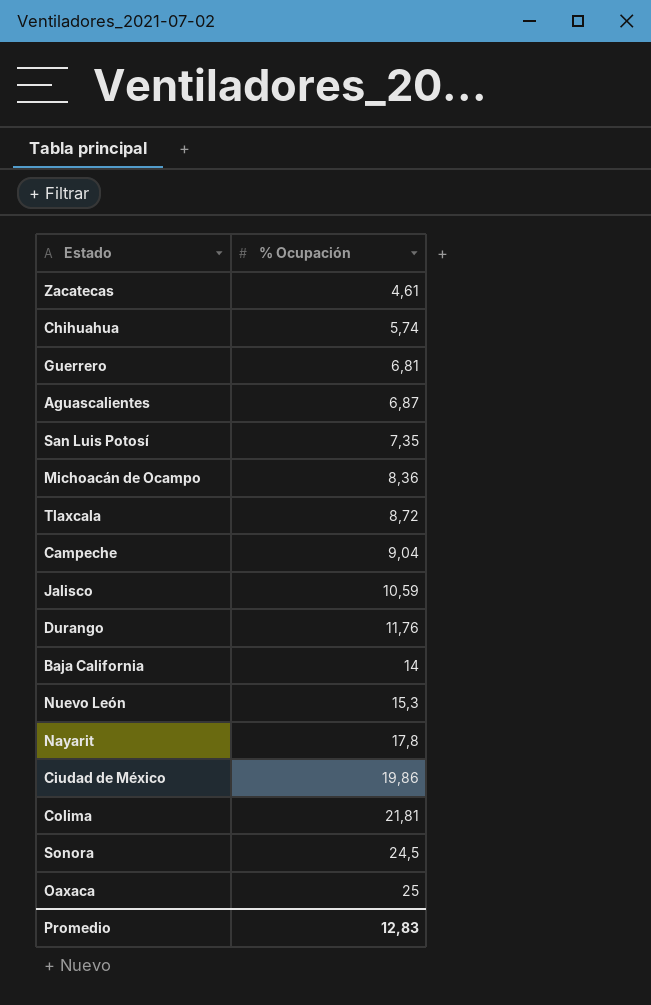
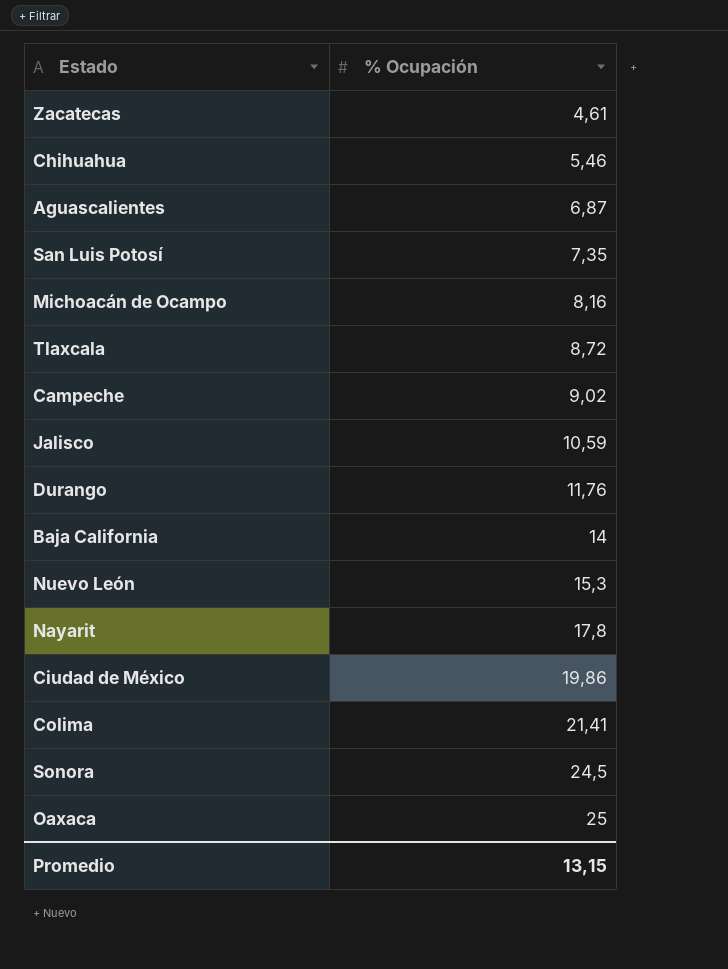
row Guerrero: 6,81 -> none
Chihuahua | % Ocupación: 5,74 -> 5,46
Michoacán de Ocampo | % Ocupación: 8,36 -> 8,16
Campeche | % Ocupación: 9,04 -> 9,02
Colima | % Ocupación: 21,81 -> 21,41
Promedio | % Ocupación: 12,83 -> 13,15

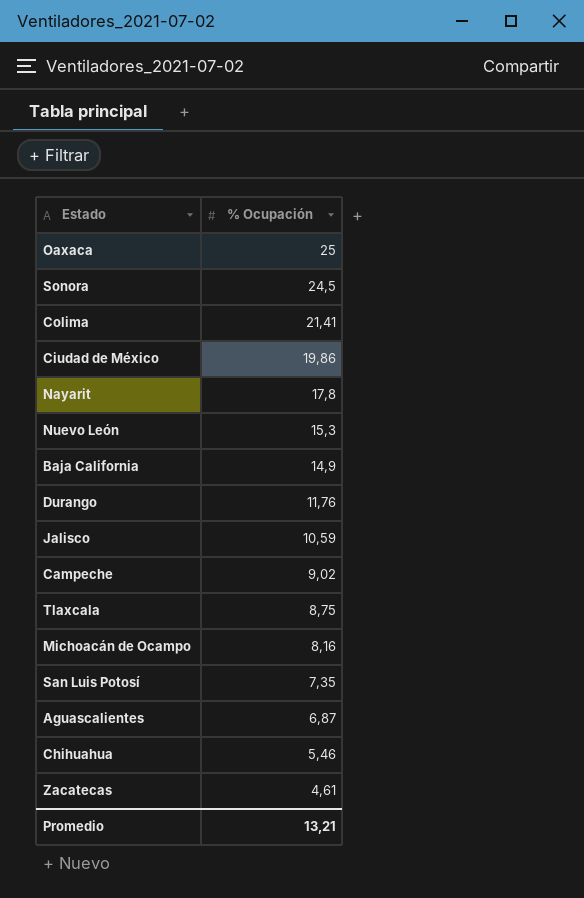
row order: % Ocupación ascending -> % Ocupación descending
Baja California | % Ocupación: 14 -> 14,9
Tlaxcala | % Ocupación: 8,72 -> 8,75
Promedio | % Ocupación: 13,15 -> 13,21

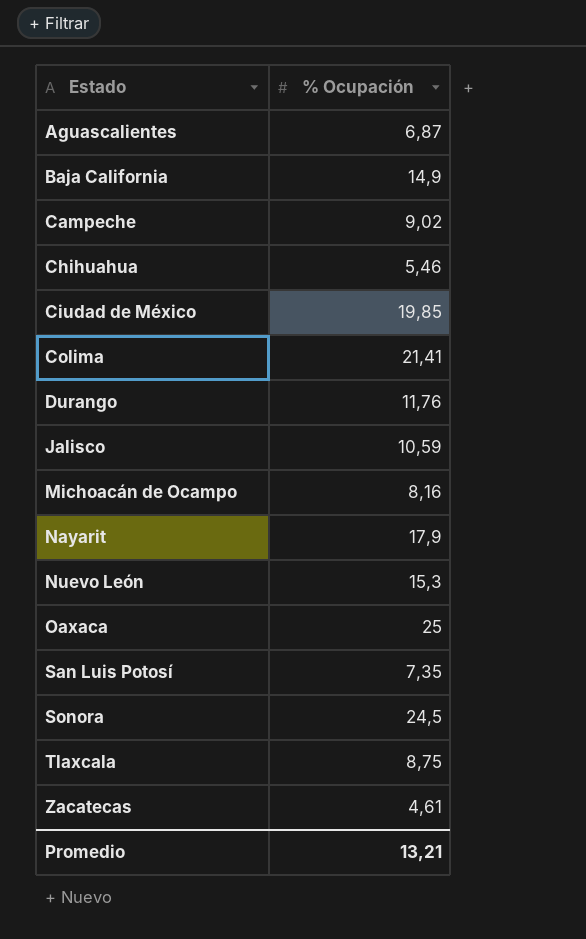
row order: % Ocupación descending -> Estado ascending
Ciudad de México | % Ocupación: 19,86 -> 19,85
Nayarit | % Ocupación: 17,8 -> 17,9

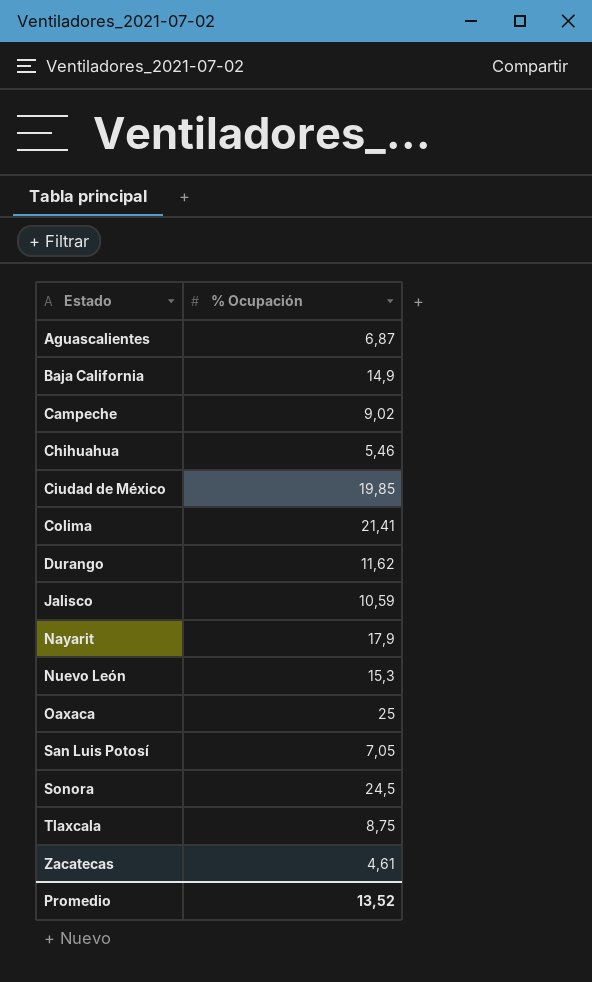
row Michoacán de Ocampo: 8,16 -> none
Durango | % Ocupación: 11,76 -> 11,62
San Luis Potosí | % Ocupación: 7,35 -> 7,05
Promedio | % Ocupación: 13,21 -> 13,52

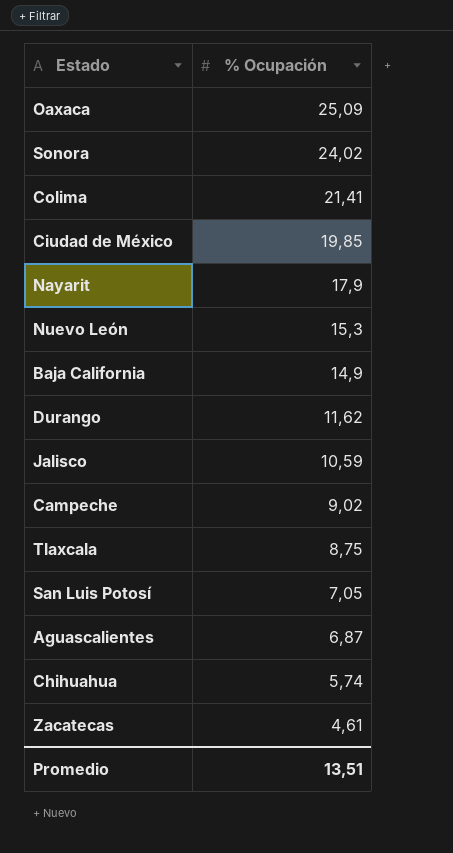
row order: Estado ascending -> % Ocupación descending
Oaxaca | % Ocupación: 25 -> 25,09
Sonora | % Ocupación: 24,5 -> 24,02
Chihuahua | % Ocupación: 5,46 -> 5,74
Promedio | % Ocupación: 13,52 -> 13,51

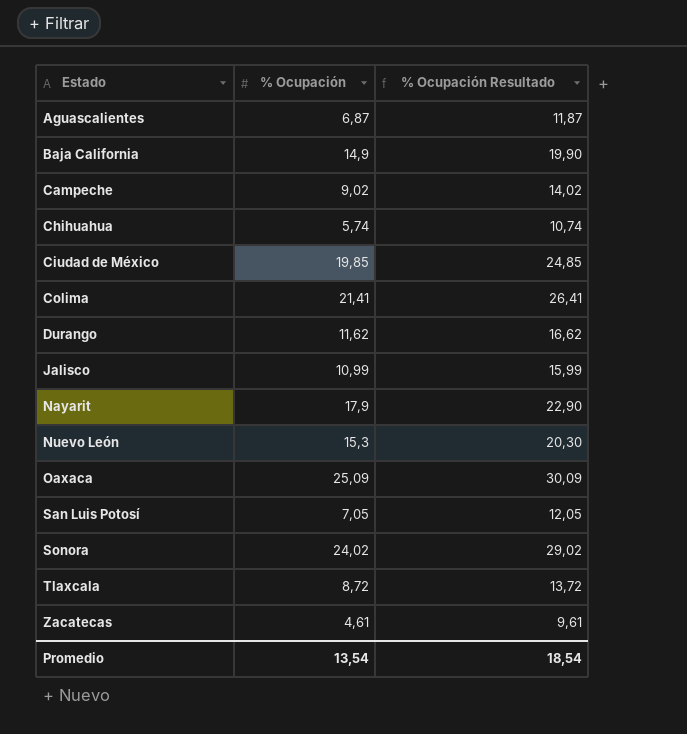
row order: % Ocupación descending -> Estado ascending
column % Ocupación Resultado | formula: none -> [% Ocupación] + 5
Jalisco | % Ocupación: 10,59 -> 10,99
Tlaxcala | % Ocupación: 8,75 -> 8,72
Promedio | % Ocupación: 13,51 -> 13,54

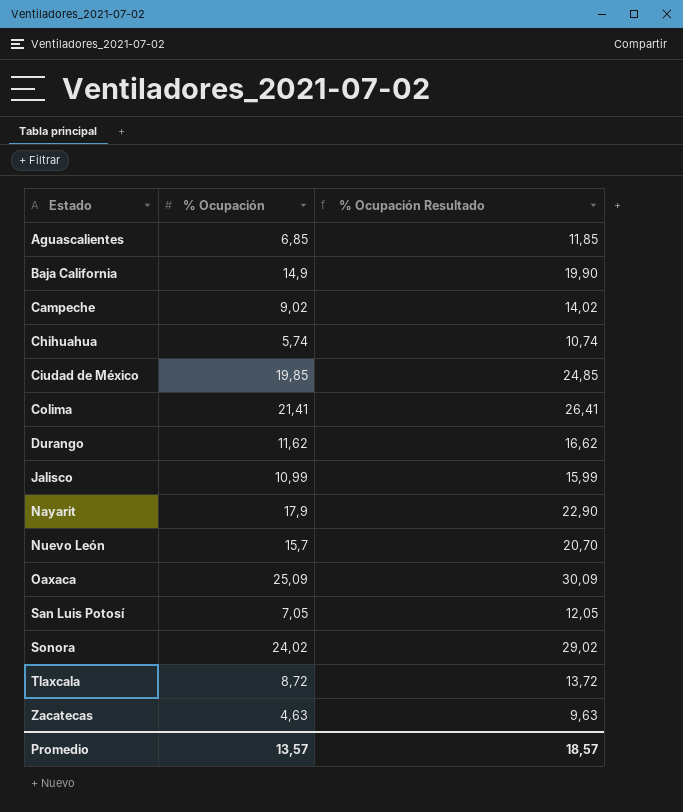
Aguascalientes | % Ocupación: 6,87 -> 6,85
Aguascalientes | % Ocupación Resultado: 11,87 -> 11,85
Nuevo León | % Ocupación: 15,3 -> 15,7
Nuevo León | % Ocupación Resultado: 20,30 -> 20,70
Zacatecas | % Ocupación: 4,61 -> 4,63
Zacatecas | % Ocupación Resultado: 9,61 -> 9,63
Promedio | % Ocupación: 13,54 -> 13,57
Promedio | % Ocupación Resultado: 18,54 -> 18,57

